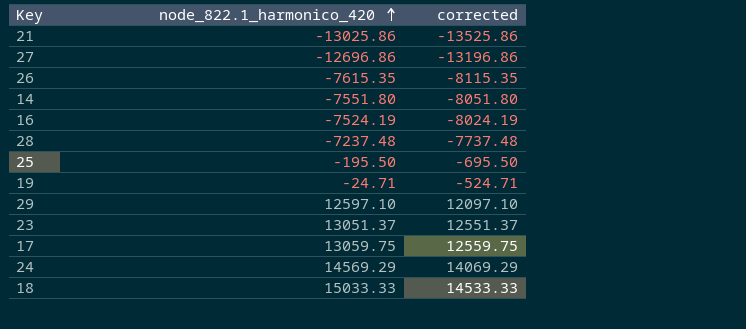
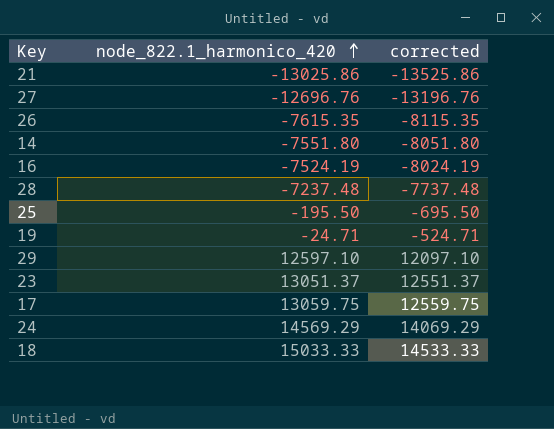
27 | node_822.1_harmonico_420: -12696.86 -> -12696.76
27 | corrected: -13196.86 -> -13196.76

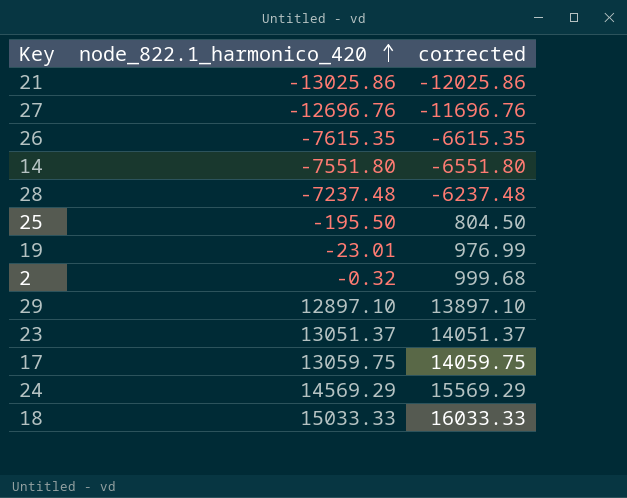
column corrected | formula: [node_822.1_harmonico_420] - 500 -> [node_822.1_harmonico_420] + 1000
row 16: -7524.19 | -8024.19 -> none
19 | node_822.1_harmonico_420: -24.71 -> -23.01
row 2: none -> -0.32 | 999.68
29 | node_822.1_harmonico_420: 12597.10 -> 12897.10

